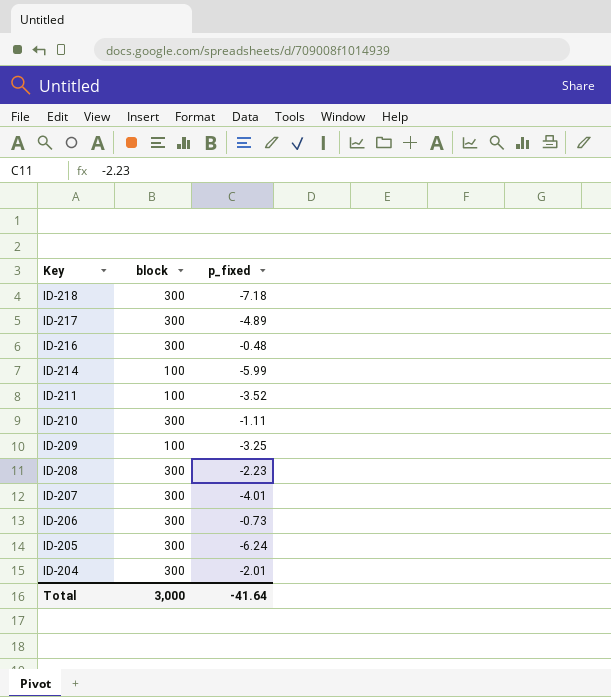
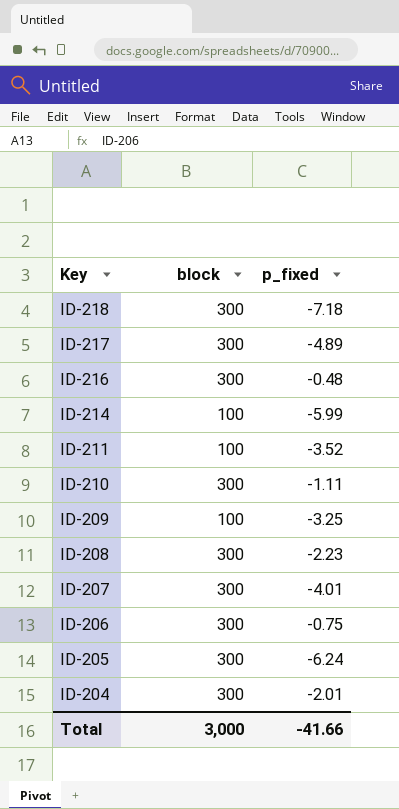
ID-206 | p_fixed: -0.73 -> -0.75
Total | p_fixed: -41.64 -> -41.66

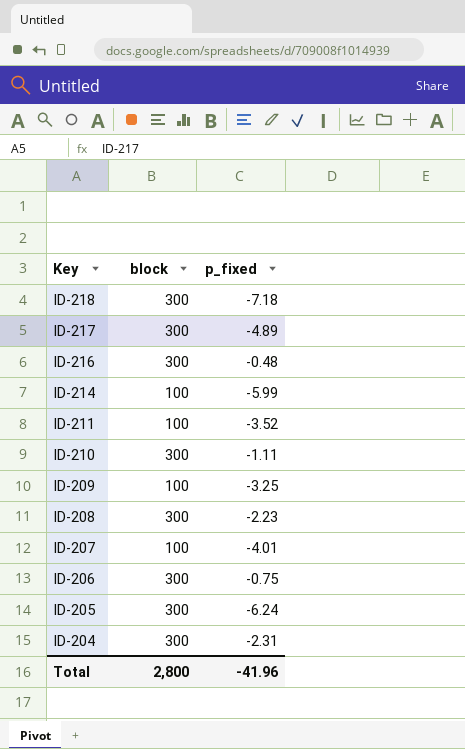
ID-207 | block: 300 -> 100
ID-204 | p_fixed: -2.01 -> -2.31
Total | block: 3,000 -> 2,800
Total | p_fixed: -41.66 -> -41.96

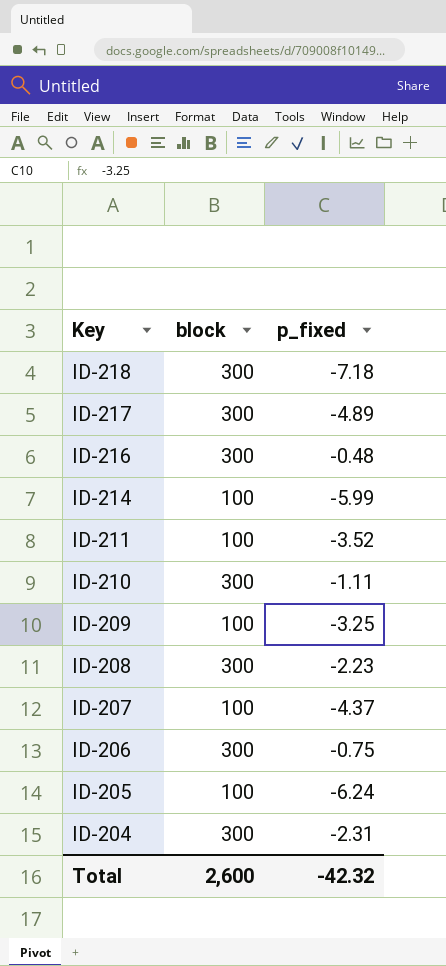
ID-207 | p_fixed: -4.01 -> -4.37
ID-205 | block: 300 -> 100
Total | block: 2,800 -> 2,600
Total | p_fixed: -41.96 -> -42.32

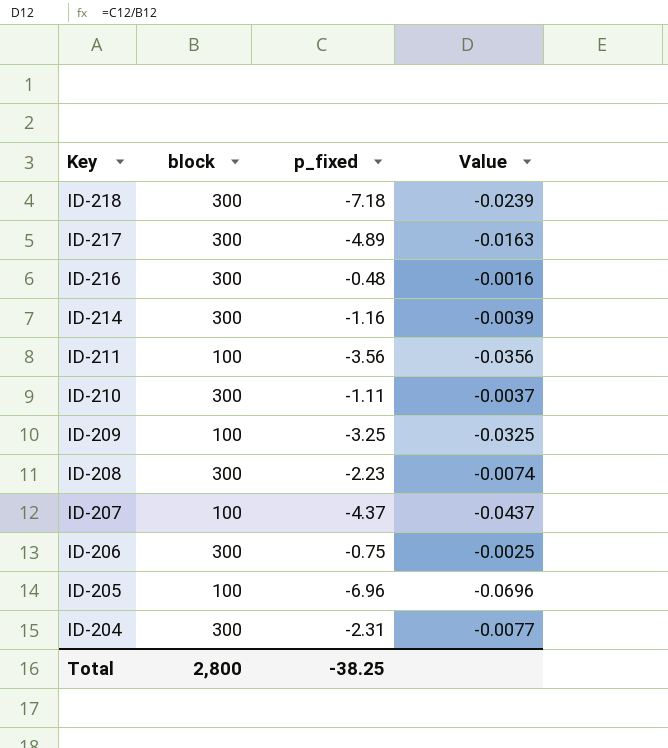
column Value | formula: none -> [p_fixed] / [block]
ID-214 | block: 100 -> 300
ID-214 | p_fixed: -5.99 -> -1.16
ID-211 | p_fixed: -3.52 -> -3.56
ID-205 | p_fixed: -6.24 -> -6.96
Total | block: 2,600 -> 2,800
Total | p_fixed: -42.32 -> -38.25

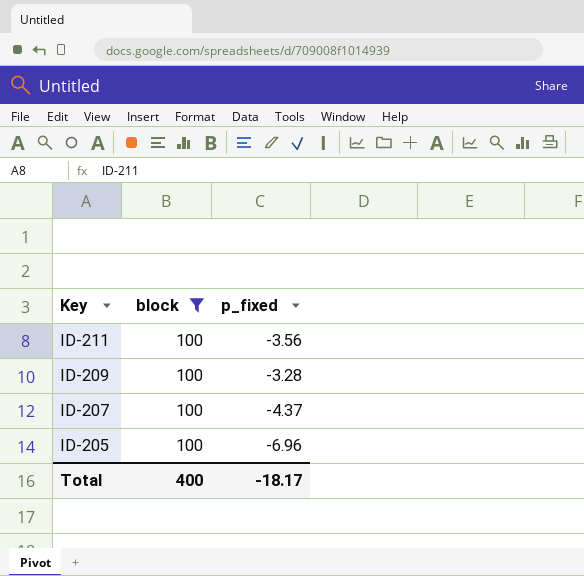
filter: none -> block = 100
column Value | formula: [p_fixed] / [block] -> none
ID-209 | p_fixed: -3.25 -> -3.28
Total | block: 2,800 -> 400
Total | p_fixed: -38.25 -> -18.17

